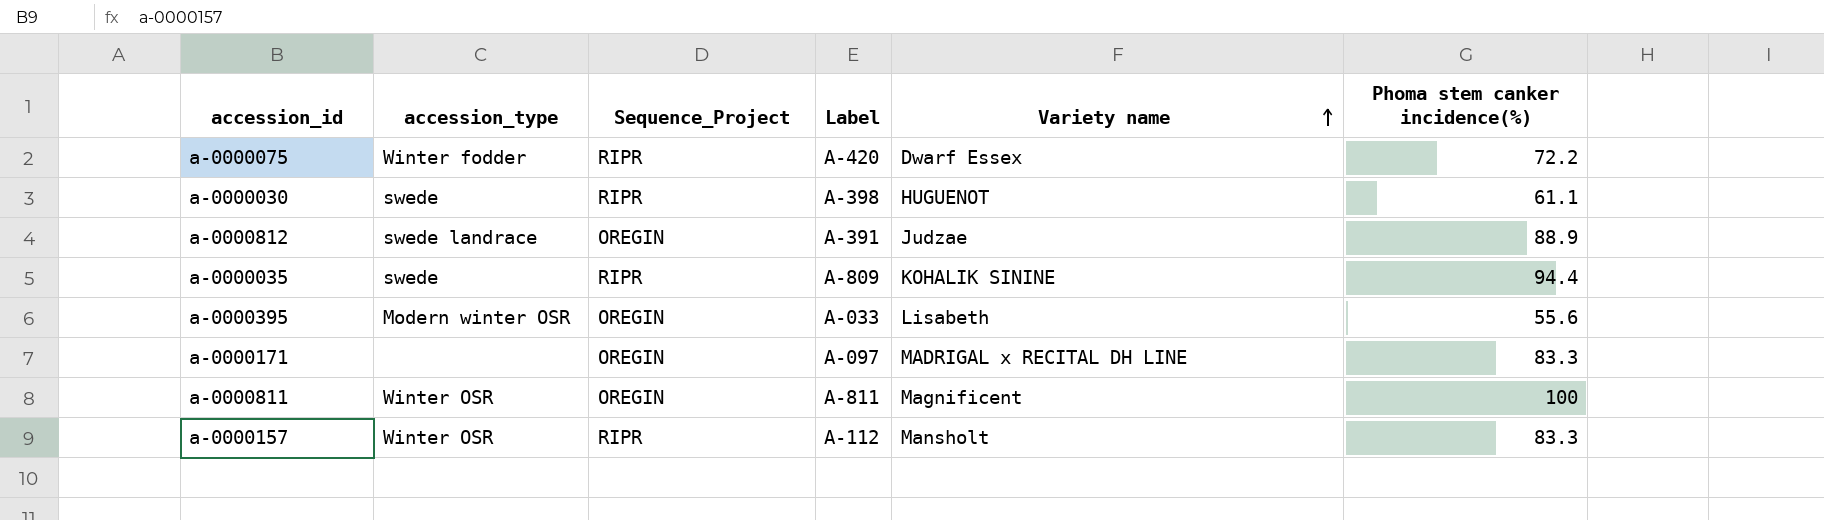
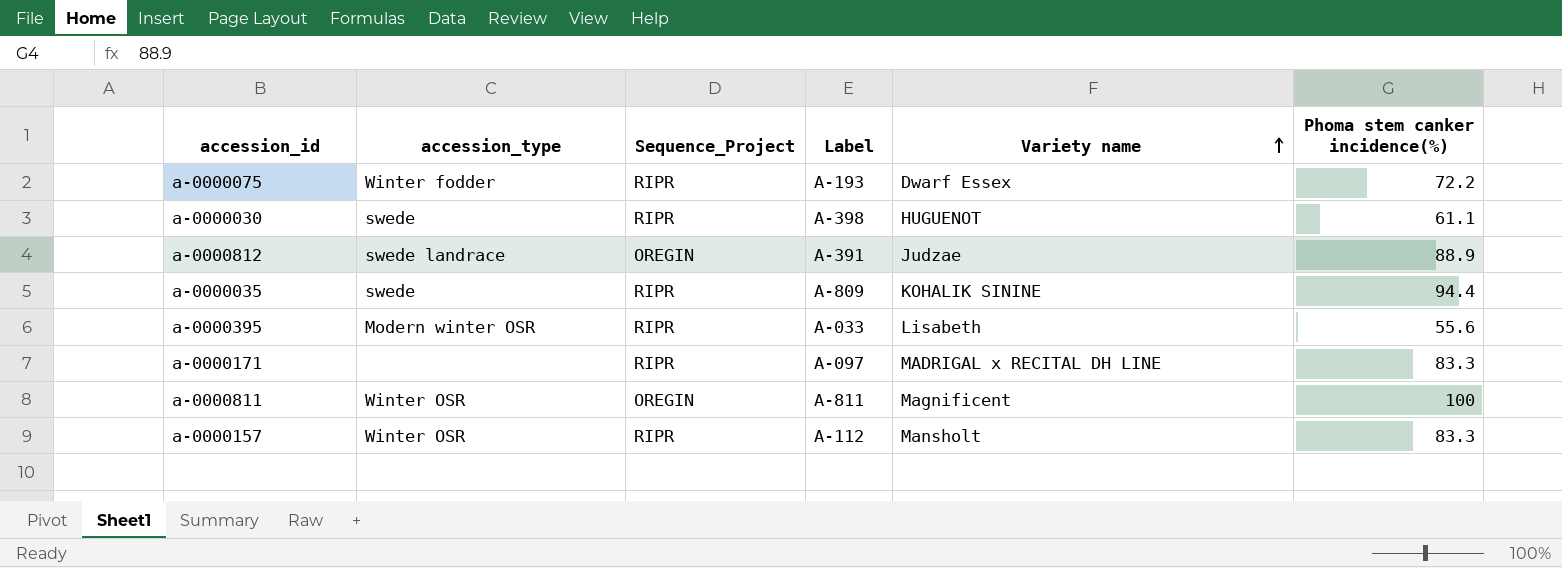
a-0000075 | Label: A-420 -> A-193
a-0000395 | Sequence_Project: OREGIN -> RIPR
a-0000171 | Sequence_Project: OREGIN -> RIPR

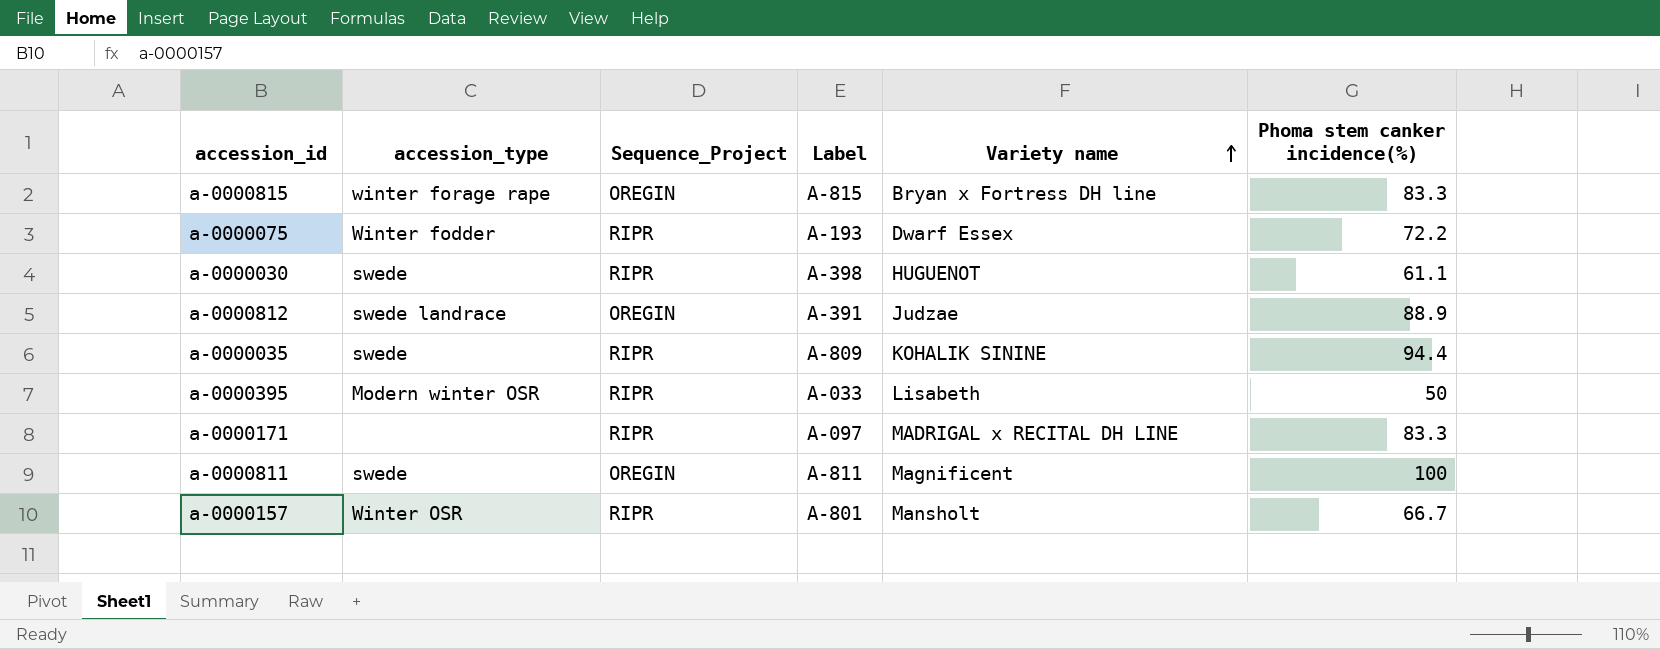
row a-0000815: none -> winter forage rape | OREGIN | A-815 | Bryan x Fortress DH line | 83.3
a-0000395 | Phoma stem canker incidence(%): 55.6 -> 50
a-0000811 | accession_type: Winter OSR -> swede
a-0000157 | Label: A-112 -> A-801
a-0000157 | Phoma stem canker incidence(%): 83.3 -> 66.7

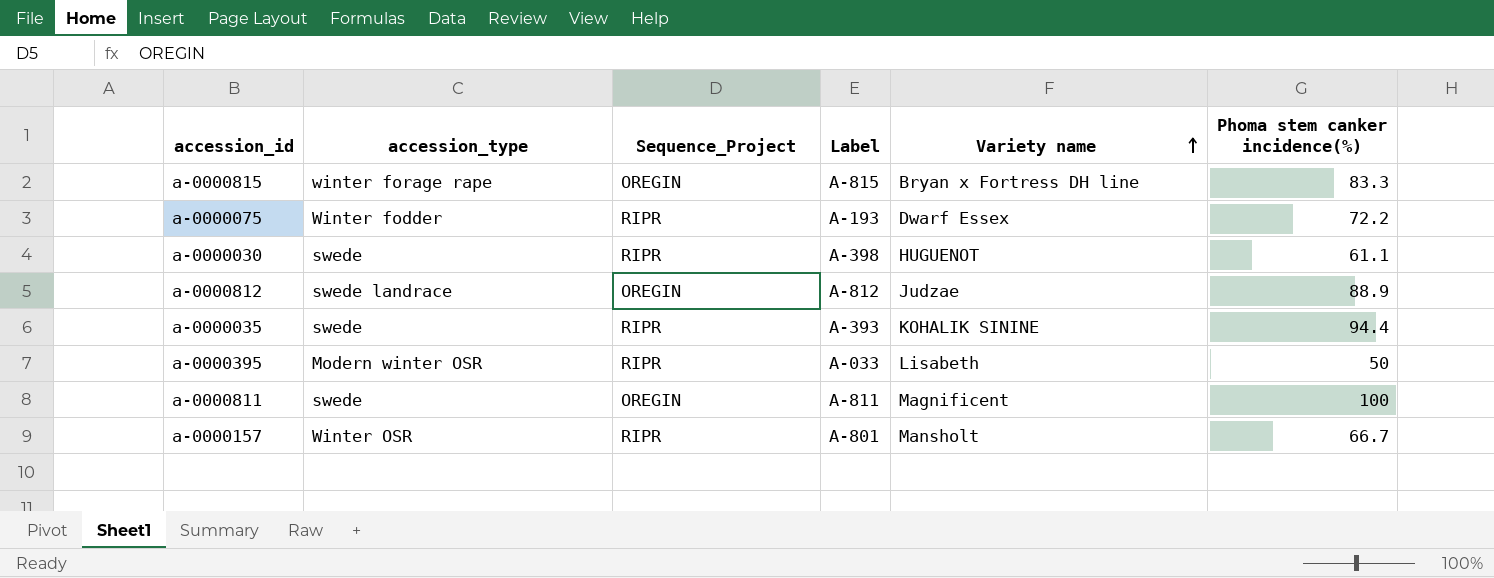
row a-0000171: none | RIPR | A-097 | MADRIGAL x RECITAL DH LINE | 83.3 -> none
a-0000812 | Label: A-391 -> A-812
a-0000035 | Label: A-809 -> A-393

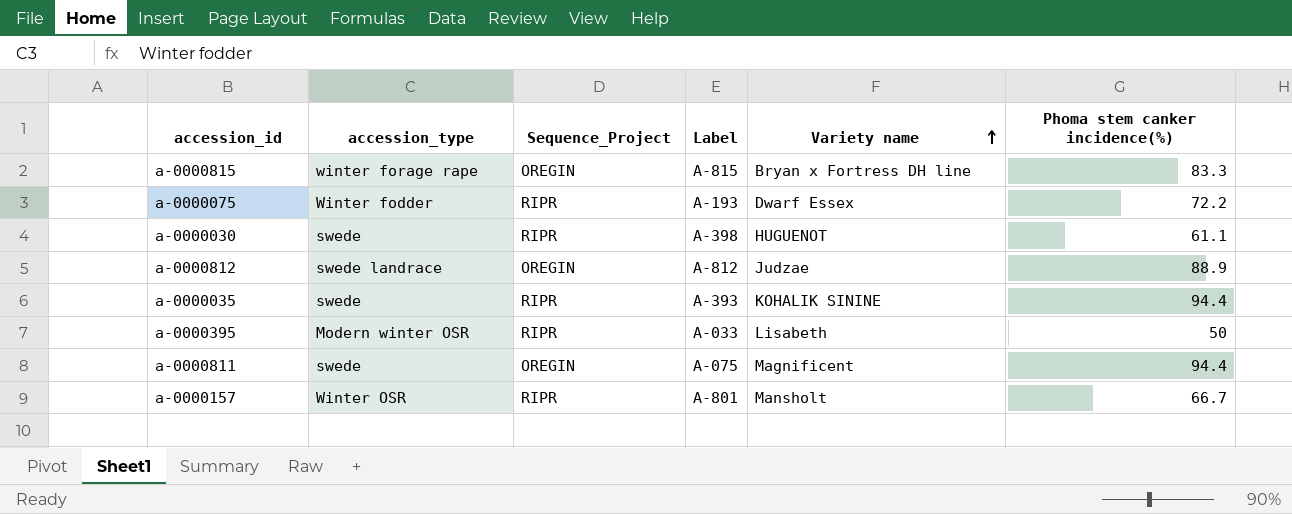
a-0000811 | Label: A-811 -> A-075
a-0000811 | Phoma stem canker incidence(%): 100 -> 94.4

